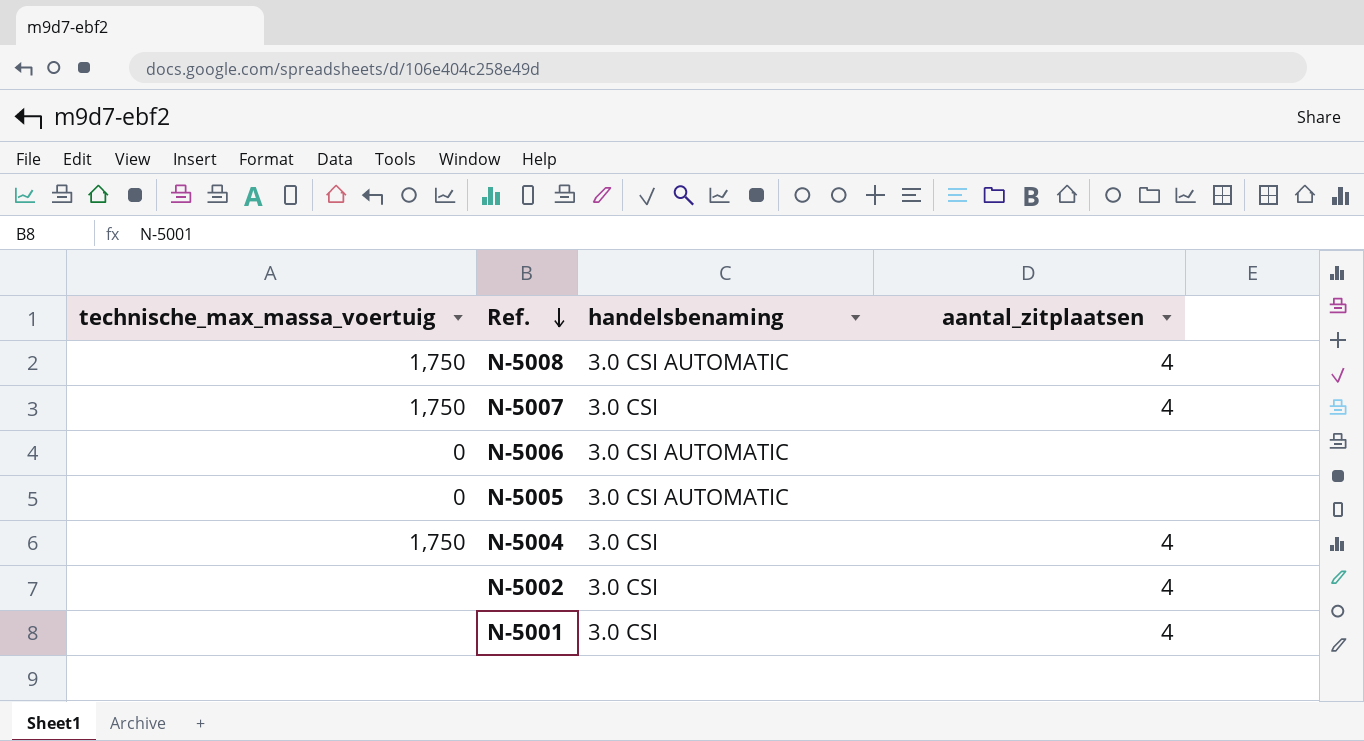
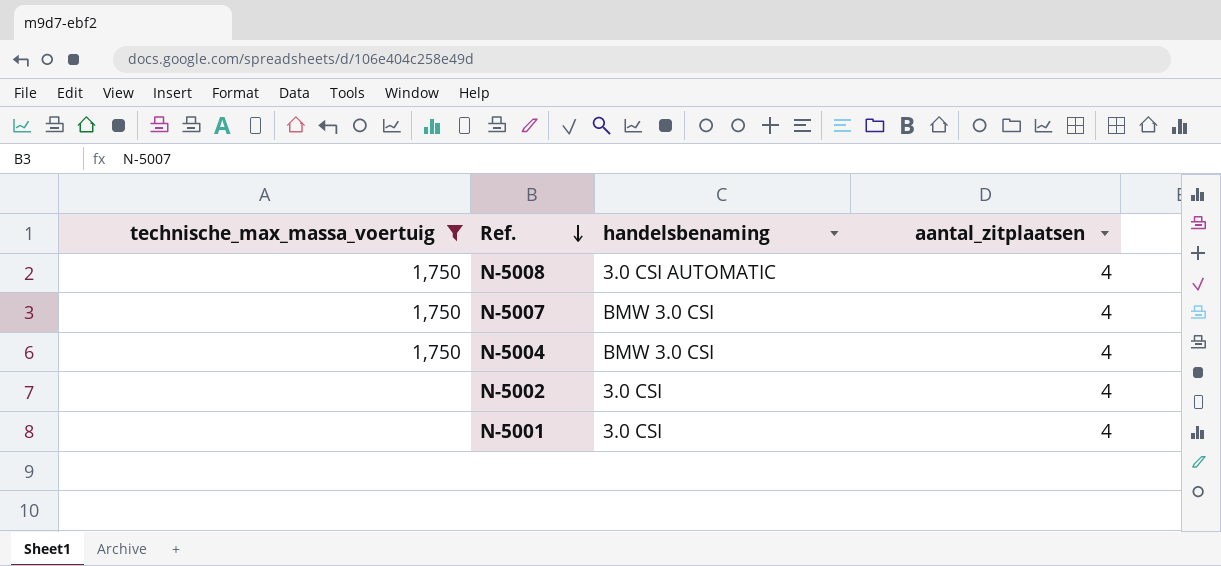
filter: none -> technische_max_massa_voertuig != 0
N-5007 | handelsbenaming: 3.0 CSI -> BMW 3.0 CSI
N-5004 | handelsbenaming: 3.0 CSI -> BMW 3.0 CSI

